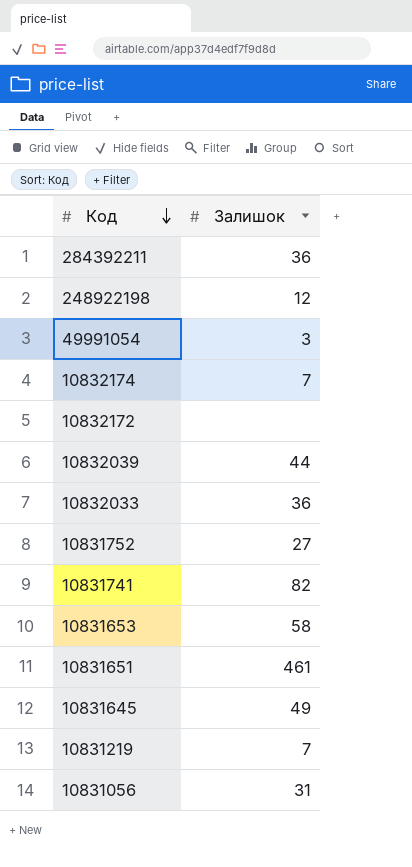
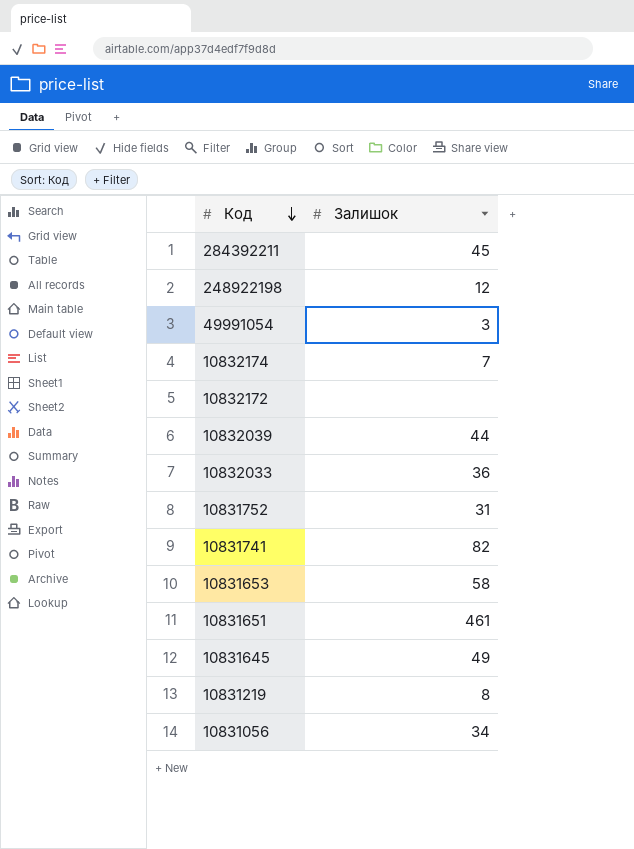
284392211 | Залишок: 36 -> 45
10831752 | Залишок: 27 -> 31
10831219 | Залишок: 7 -> 8
10831056 | Залишок: 31 -> 34

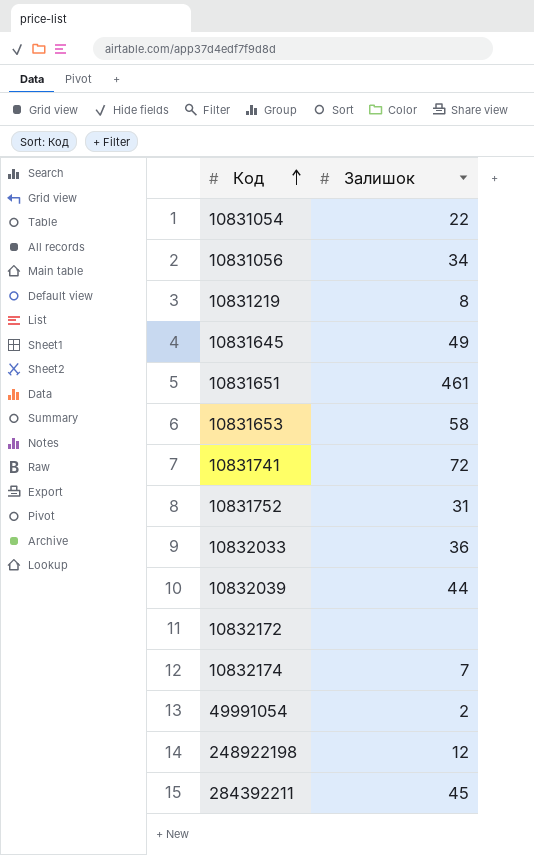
row order: Код descending -> Код ascending
row 10831054: none -> 22
10831741 | Залишок: 82 -> 72
49991054 | Залишок: 3 -> 2

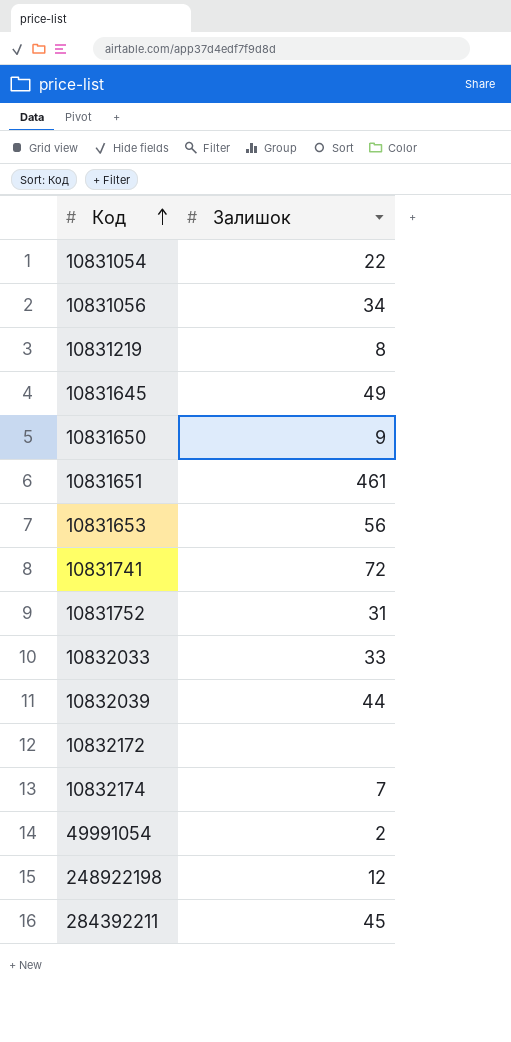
row 10831650: none -> 9
10831653 | Залишок: 58 -> 56
10832033 | Залишок: 36 -> 33

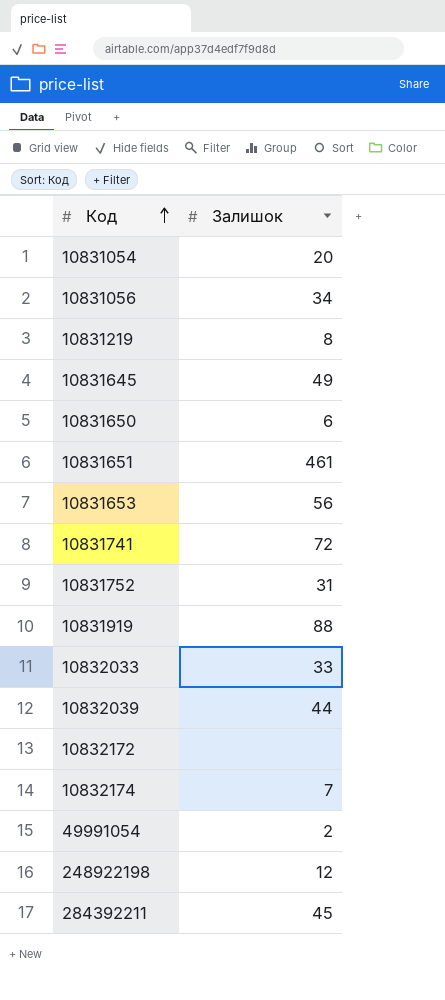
10831054 | Залишок: 22 -> 20
10831650 | Залишок: 9 -> 6
row 10831919: none -> 88

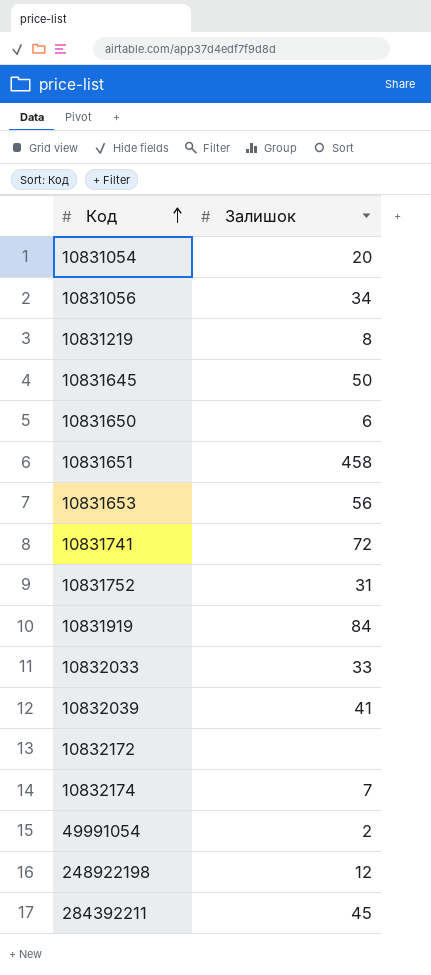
10831645 | Залишок: 49 -> 50
10831651 | Залишок: 461 -> 458
10831919 | Залишок: 88 -> 84
10832039 | Залишок: 44 -> 41

